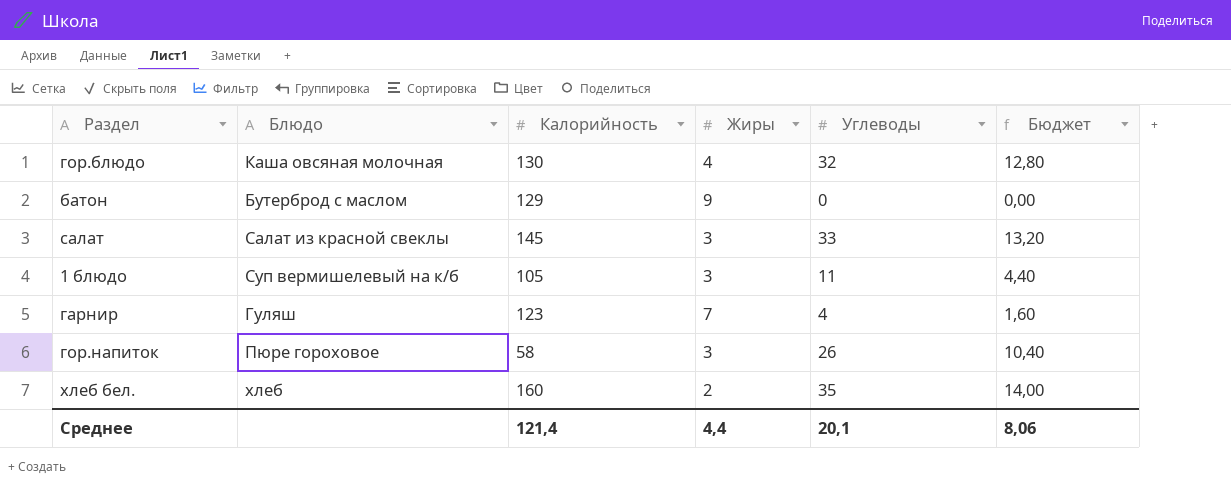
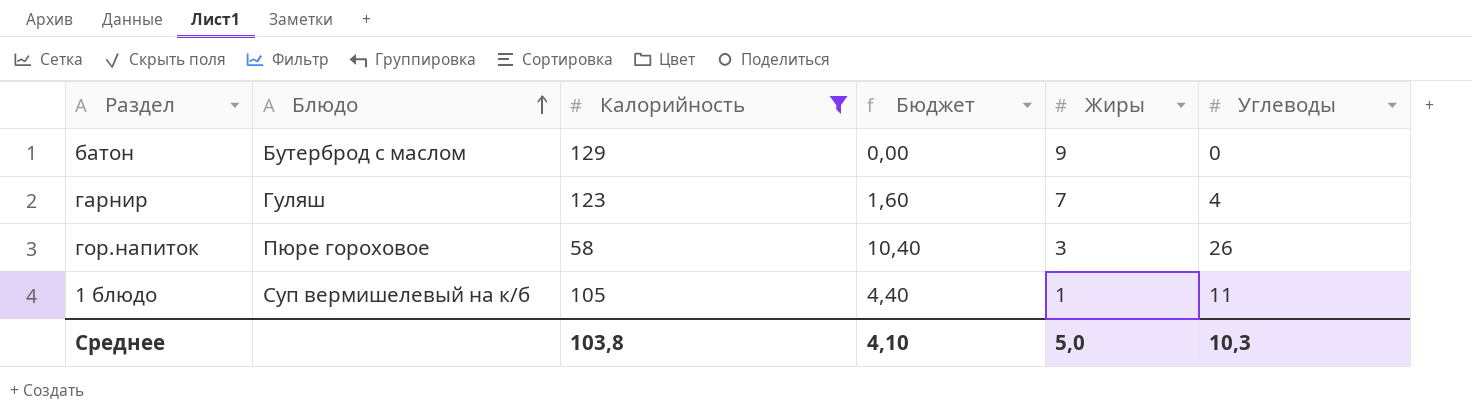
filter: none -> Калорийность <= 129
row order: none -> Блюдо ascending
column Бюджет | position: 6 -> 4
1 блюдо | Жиры: 3 -> 1
Среднее | Калорийность: 121,4 -> 103,8
Среднее | Бюджет: 8,06 -> 4,10
Среднее | Жиры: 4,4 -> 5,0
Среднее | Углеводы: 20,1 -> 10,3

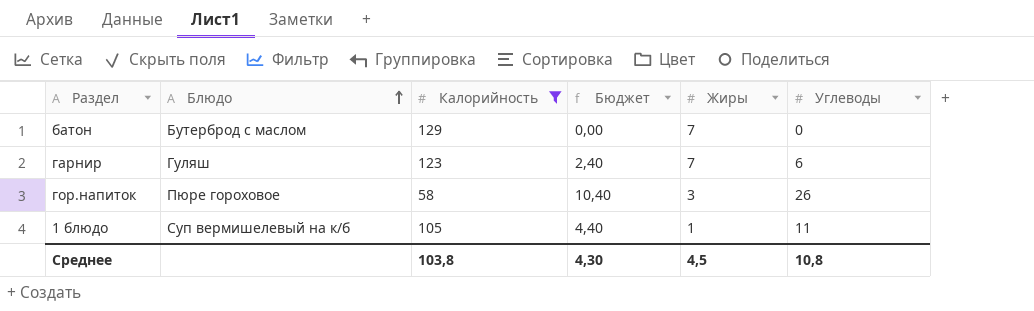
батон | Жиры: 9 -> 7
гарнир | Бюджет: 1,60 -> 2,40
гарнир | Углеводы: 4 -> 6
Среднее | Бюджет: 4,10 -> 4,30
Среднее | Жиры: 5,0 -> 4,5
Среднее | Углеводы: 10,3 -> 10,8

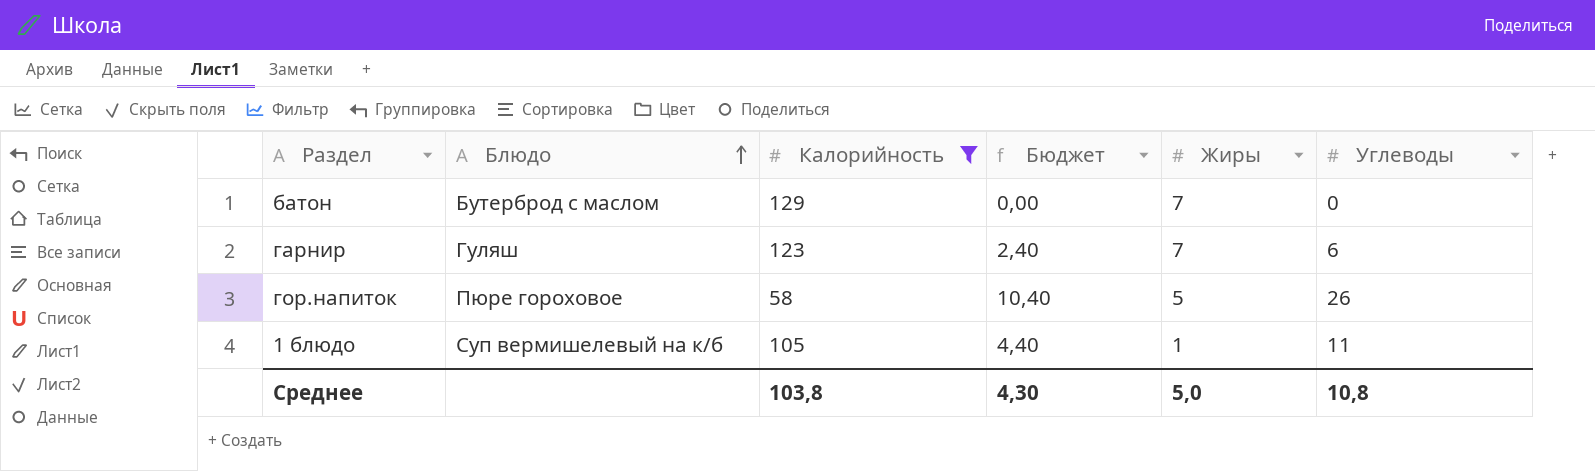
гор.напиток | Жиры: 3 -> 5
Среднее | Жиры: 4,5 -> 5,0

